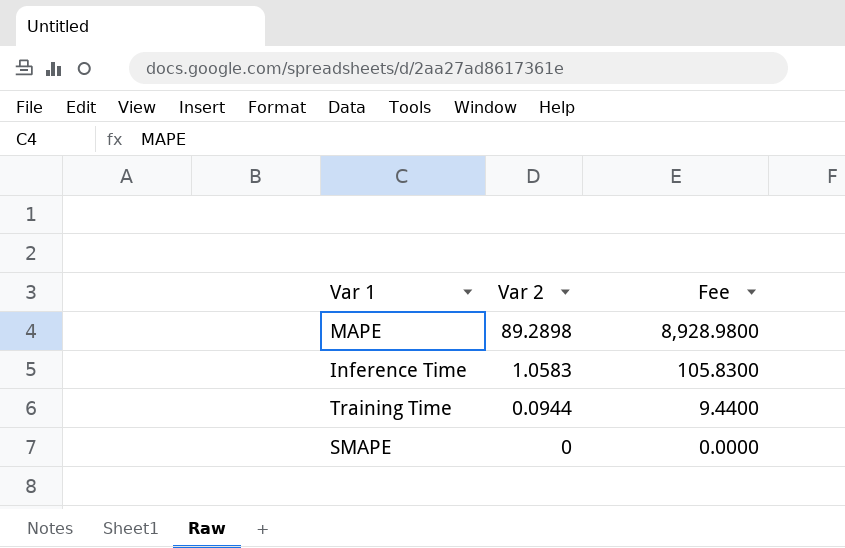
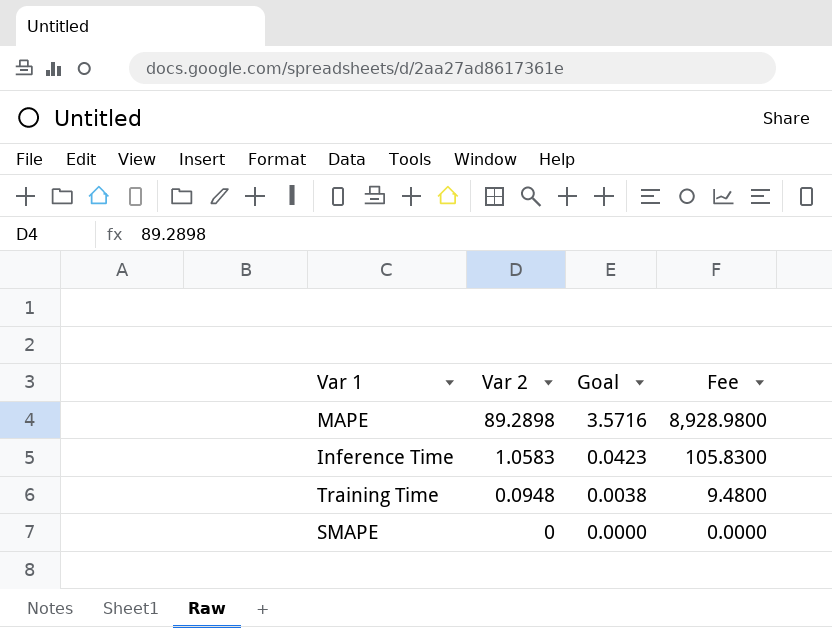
column Goal | formula: none -> [Var 2] * 0.04
Training Time | Var 2: 0.0944 -> 0.0948
Training Time | Fee: 9.4400 -> 9.4800

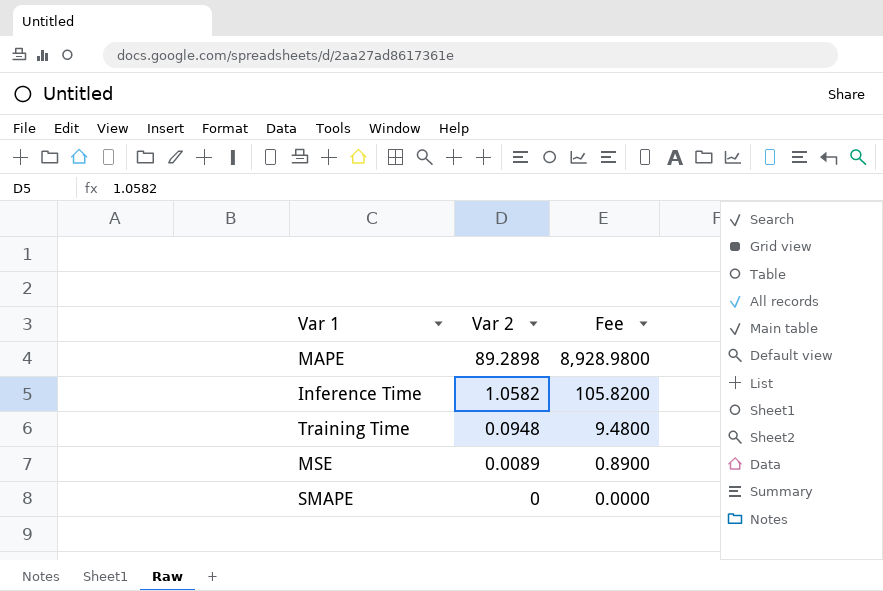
column Goal | formula: [Var 2] * 0.04 -> none
Inference Time | Var 2: 1.0583 -> 1.0582
Inference Time | Fee: 105.8300 -> 105.8200
row MSE: none -> 0.0089 | 0.8900

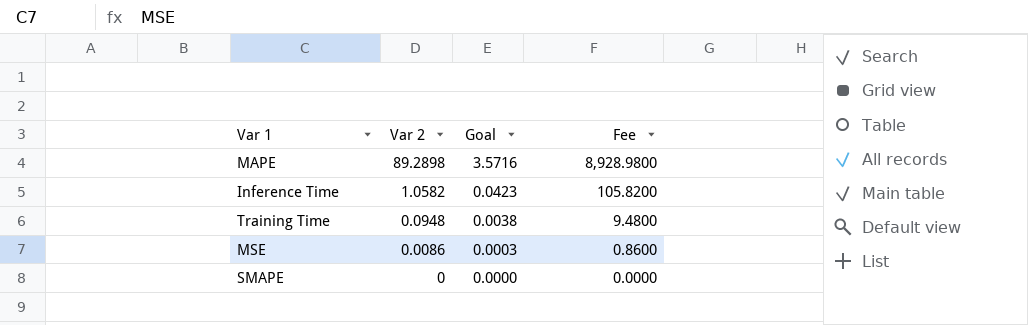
column Goal | formula: none -> [Var 2] * 0.04
MSE | Var 2: 0.0089 -> 0.0086
MSE | Fee: 0.8900 -> 0.8600

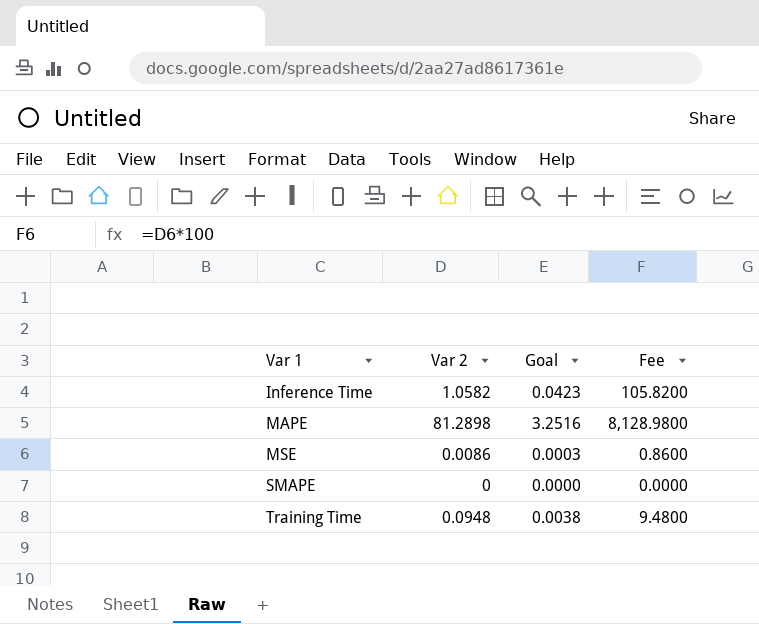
row order: Var 2 descending -> Var 1 ascending
MAPE | Var 2: 89.2898 -> 81.2898
MAPE | Goal: 3.5716 -> 3.2516
MAPE | Fee: 8,928.9800 -> 8,128.9800

